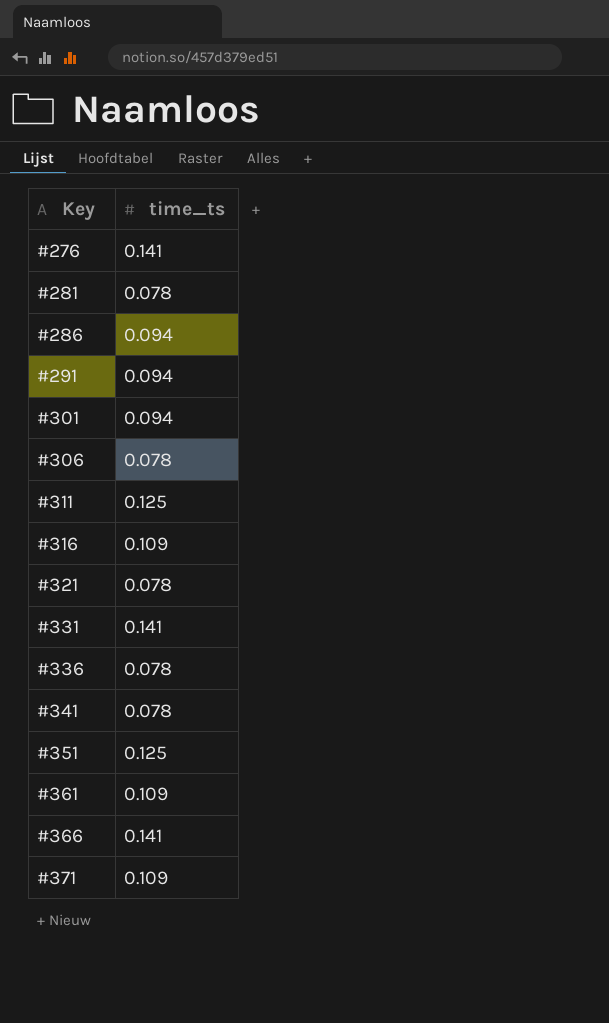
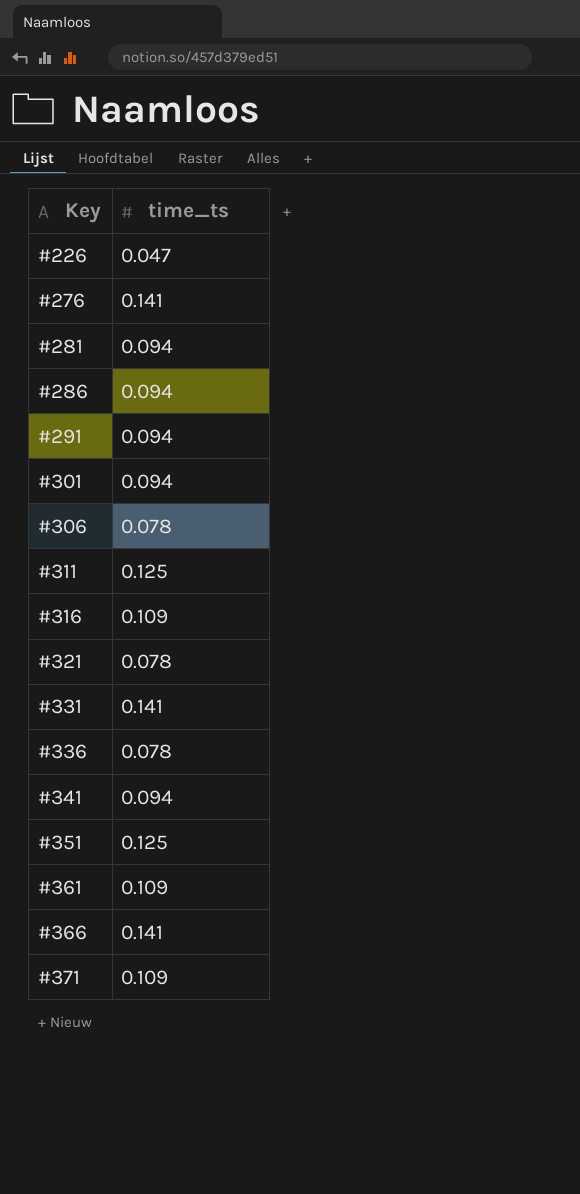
row #226: none -> 0.047
#281 | time_ts: 0.078 -> 0.094
#341 | time_ts: 0.078 -> 0.094

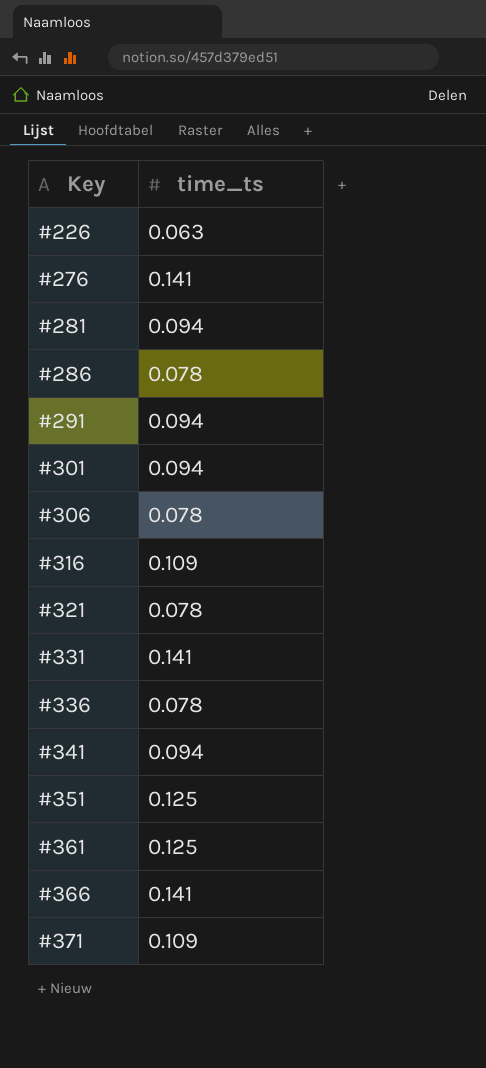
row #311: 0.125 -> none
#226 | time_ts: 0.047 -> 0.063
#286 | time_ts: 0.094 -> 0.078
#361 | time_ts: 0.109 -> 0.125

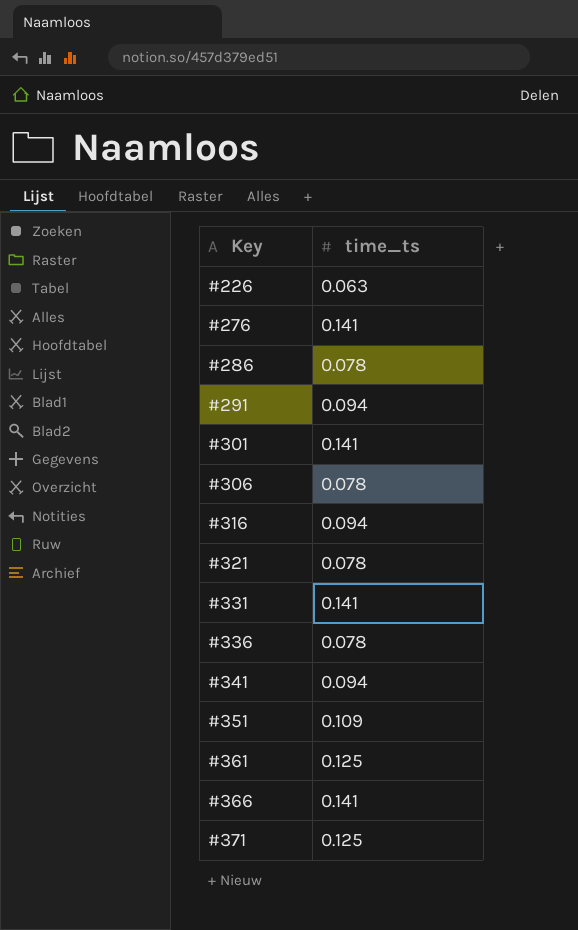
row #281: 0.094 -> none
#301 | time_ts: 0.094 -> 0.141
#316 | time_ts: 0.109 -> 0.094
#351 | time_ts: 0.125 -> 0.109
#371 | time_ts: 0.109 -> 0.125

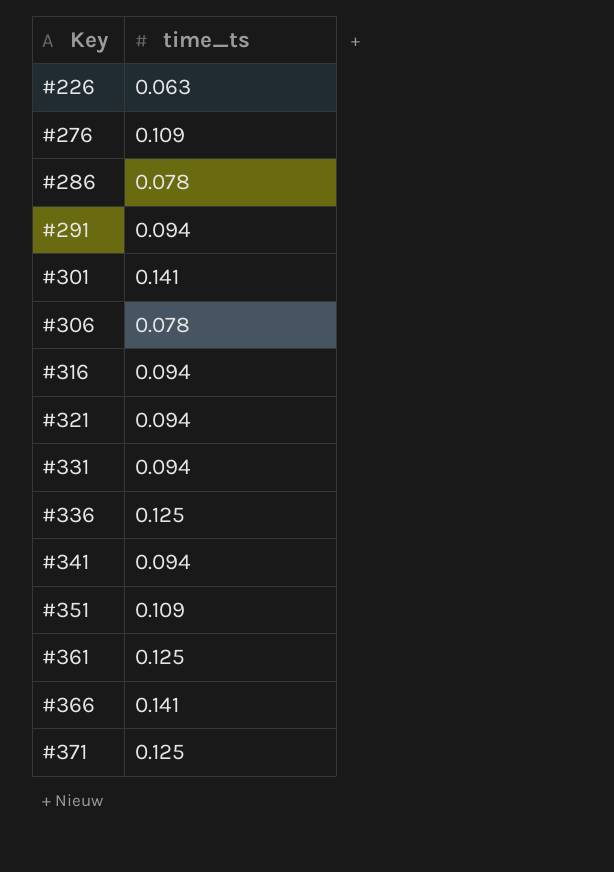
#276 | time_ts: 0.141 -> 0.109
#321 | time_ts: 0.078 -> 0.094
#331 | time_ts: 0.141 -> 0.094
#336 | time_ts: 0.078 -> 0.125

